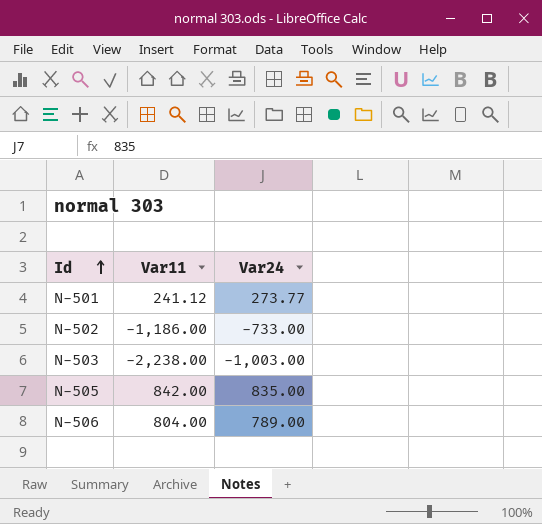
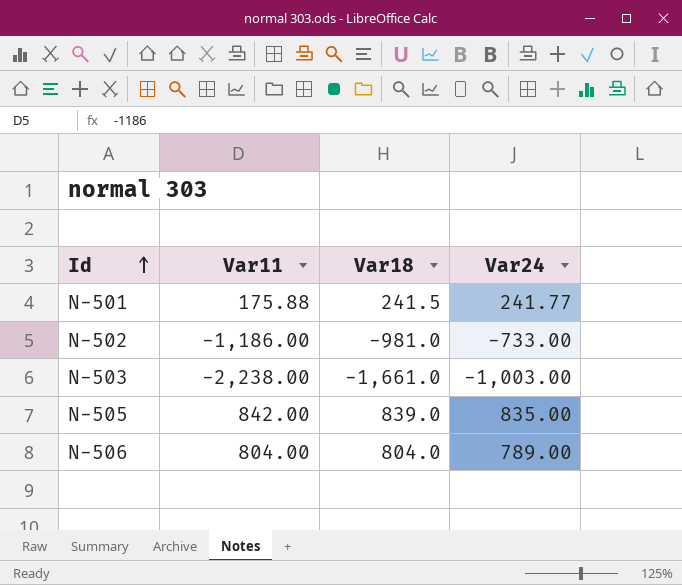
column Var18 | position: none -> 3
N-501 | Var11: 241.12 -> 175.88
N-501 | Var24: 273.77 -> 241.77

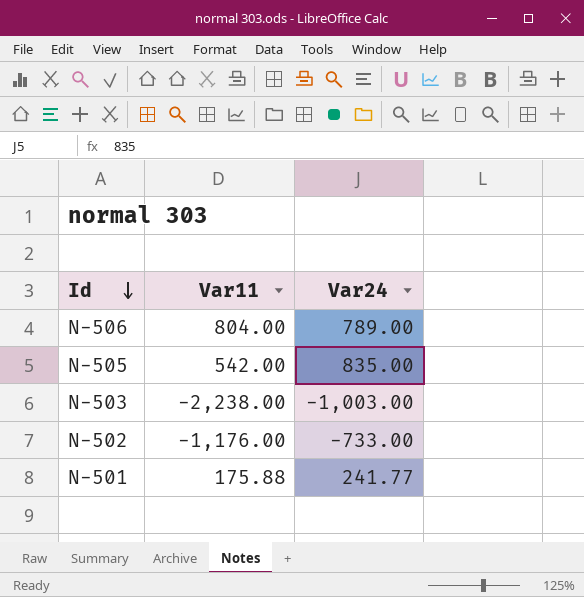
row order: Id ascending -> Id descending
column Var18 | position: 3 -> none
N-505 | Var11: 842.00 -> 542.00
N-502 | Var11: -1,186.00 -> -1,176.00

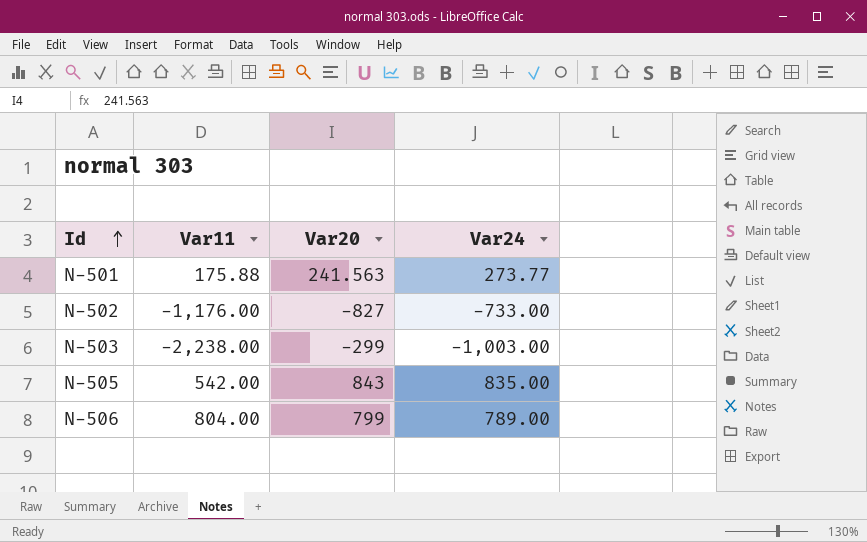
row order: Id descending -> Id ascending
column Var20 | position: none -> 3
N-501 | Var24: 241.77 -> 273.77

